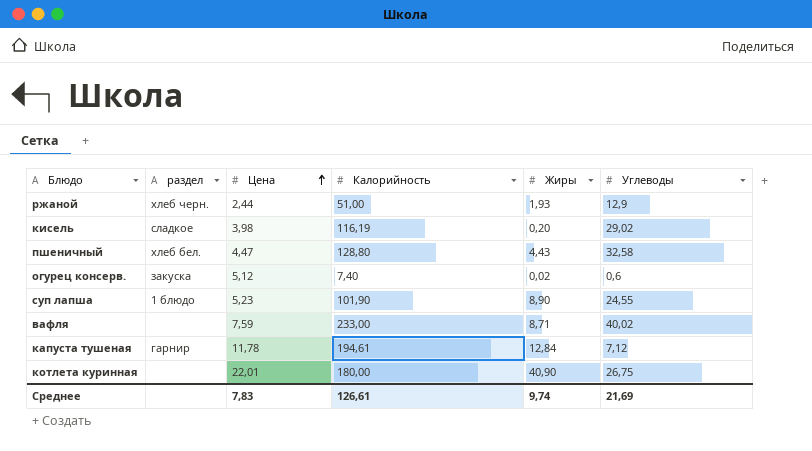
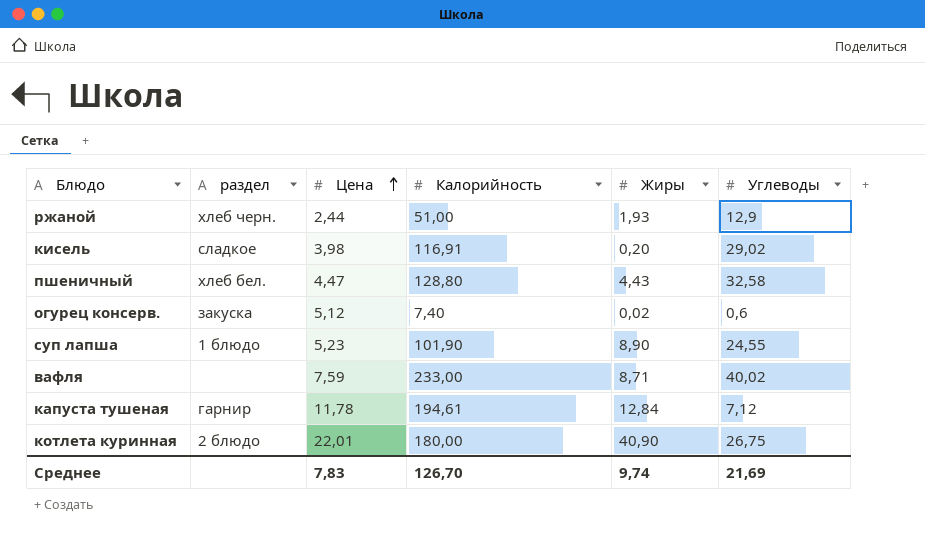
кисель | Калорийность: 116,19 -> 116,91
котлета куринная | раздел: none -> 2 блюдо
Среднее | Калорийность: 126,61 -> 126,70

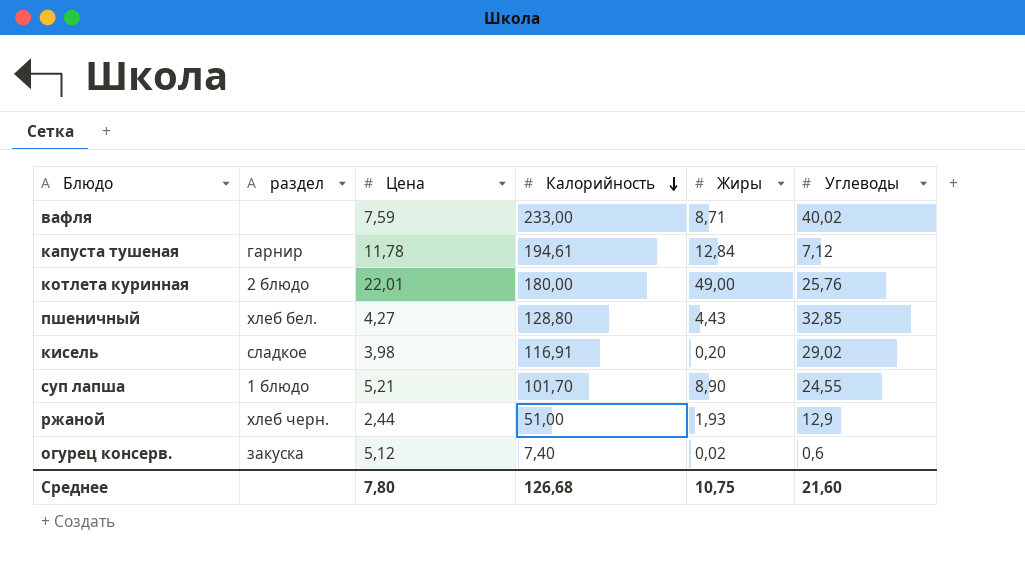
row order: Цена ascending -> Калорийность descending
котлета куринная | Жиры: 40,90 -> 49,00
котлета куринная | Углеводы: 26,75 -> 25,76
пшеничный | Цена: 4,47 -> 4,27
пшеничный | Углеводы: 32,58 -> 32,85
суп лапша | Цена: 5,23 -> 5,21
суп лапша | Калорийность: 101,90 -> 101,70
Среднее | Цена: 7,83 -> 7,80
Среднее | Калорийность: 126,70 -> 126,68
Среднее | Жиры: 9,74 -> 10,75
Среднее | Углеводы: 21,69 -> 21,60

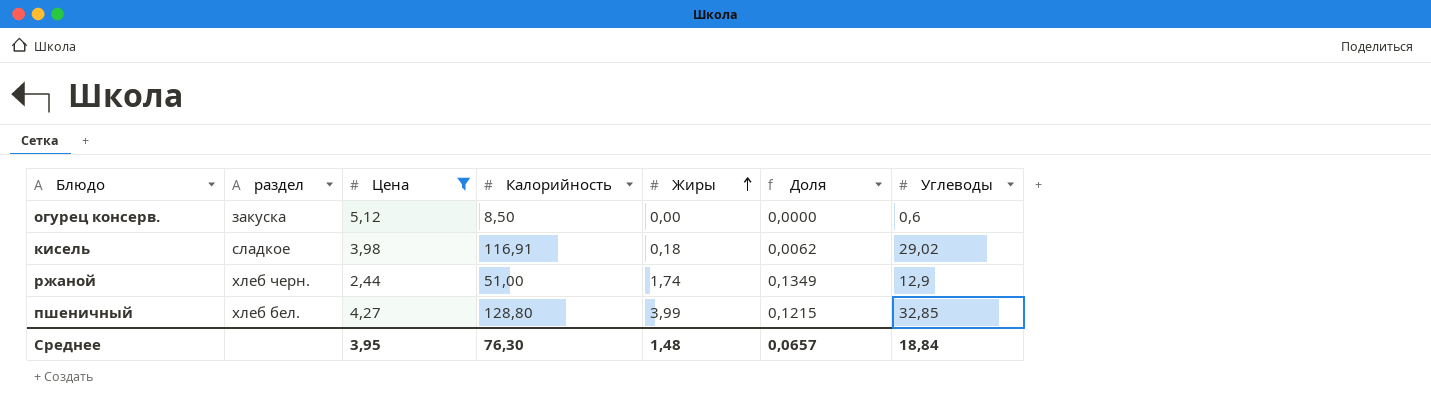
filter: none -> Цена <= 5,12
row order: Калорийность descending -> Жиры ascending
column Доля | formula: none -> [Жиры] / [Углеводы]
огурец консерв. | Калорийность: 7,40 -> 8,50
огурец консерв. | Жиры: 0,02 -> 0,00
кисель | Жиры: 0,20 -> 0,18
ржаной | Жиры: 1,93 -> 1,74
пшеничный | Жиры: 4,43 -> 3,99
Среднее | Цена: 7,80 -> 3,95
Среднее | Калорийность: 126,68 -> 76,30
Среднее | Жиры: 10,75 -> 1,48
Среднее | Углеводы: 21,60 -> 18,84

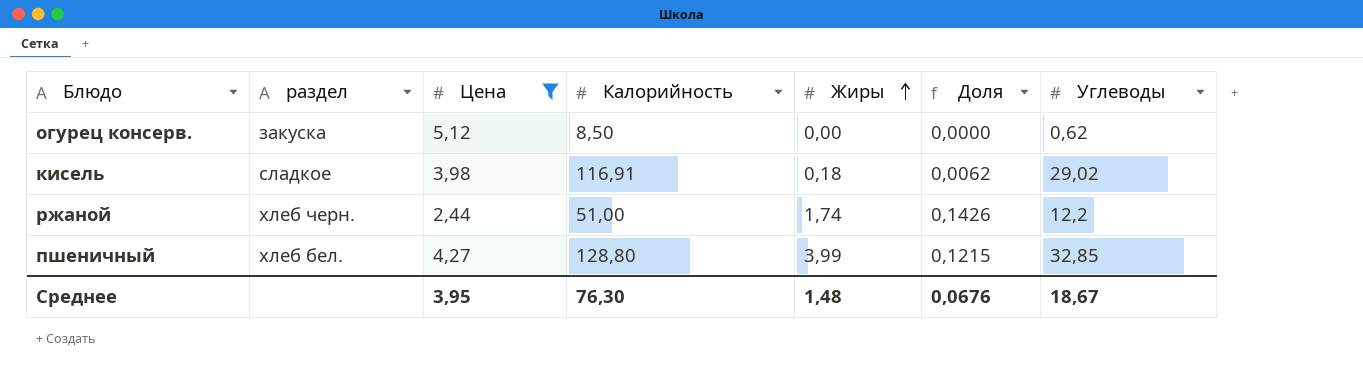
огурец консерв. | Углеводы: 0,6 -> 0,62
ржаной | Доля: 0,1349 -> 0,1426
ржаной | Углеводы: 12,9 -> 12,2
Среднее | Доля: 0,0657 -> 0,0676
Среднее | Углеводы: 18,84 -> 18,67

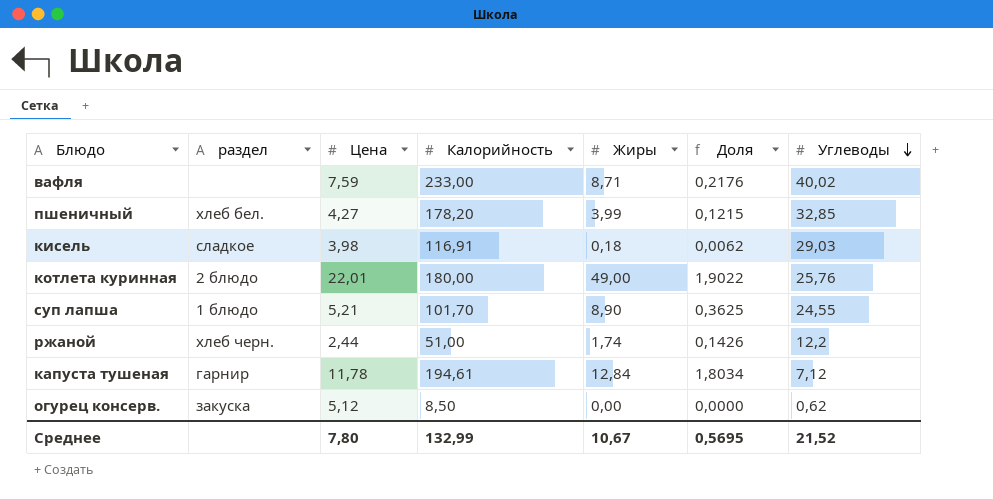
filter: Цена <= 5,12 -> none
row order: Жиры ascending -> Углеводы descending
пшеничный | Калорийность: 128,80 -> 178,20
кисель | Углеводы: 29,02 -> 29,03
Среднее | Цена: 3,95 -> 7,80
Среднее | Калорийность: 76,30 -> 132,99
Среднее | Жиры: 1,48 -> 10,67
Среднее | Доля: 0,0676 -> 0,5695
Среднее | Углеводы: 18,67 -> 21,52

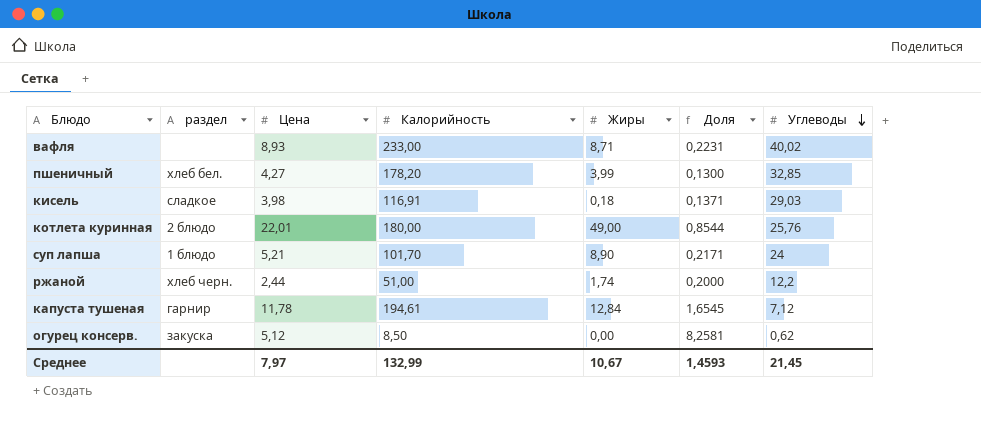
column Доля | formula: [Жиры] / [Углеводы] -> [Цена] / [Углеводы]
вафля | Цена: 7,59 -> 8,93
суп лапша | Углеводы: 24,55 -> 24
Среднее | Цена: 7,80 -> 7,97
Среднее | Доля: 0,5695 -> 1,4593
Среднее | Углеводы: 21,52 -> 21,45

